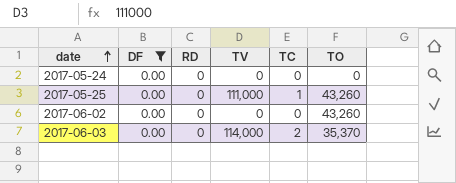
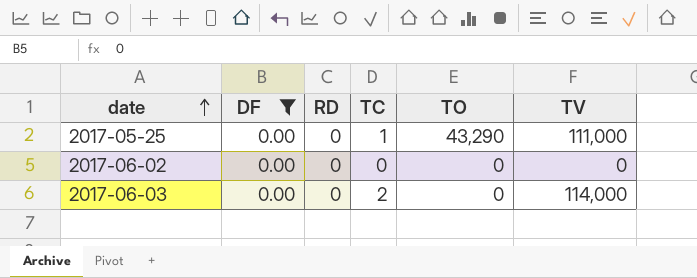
column TV | position: 4 -> 6
row 2017-05-24: 0.00 | 0 | 0 | 0 | 0 -> none
2017-05-25 | TO: 43,260 -> 43,290
2017-06-02 | TO: 43,260 -> 0
2017-06-03 | TO: 35,370 -> 0

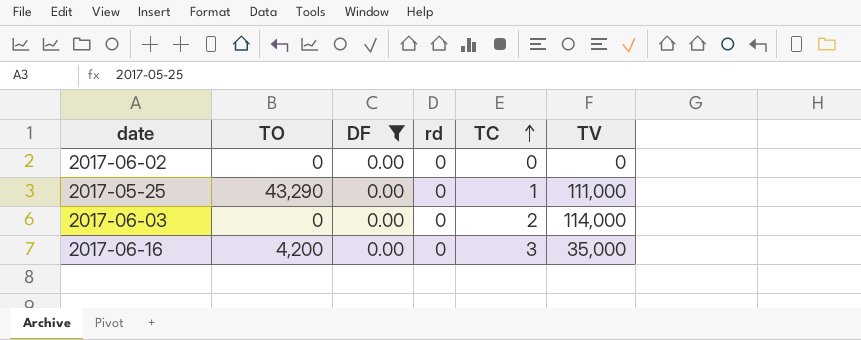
row order: date ascending -> TC ascending
column TO | position: 5 -> 2
column name: RD -> rd
row 2017-06-16: none -> 4,200 | 0.00 | 0 | 3 | 35,000

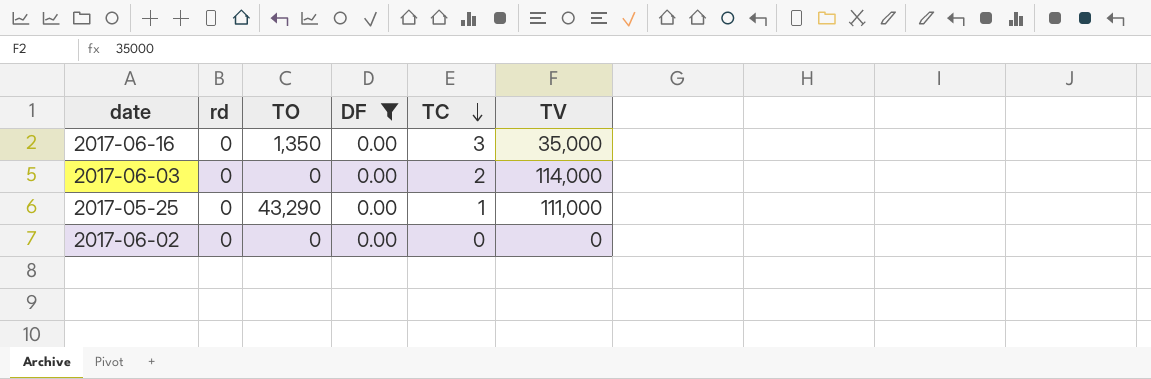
row order: TC ascending -> TC descending
column rd | position: 4 -> 2
2017-06-16 | TO: 4,200 -> 1,350

